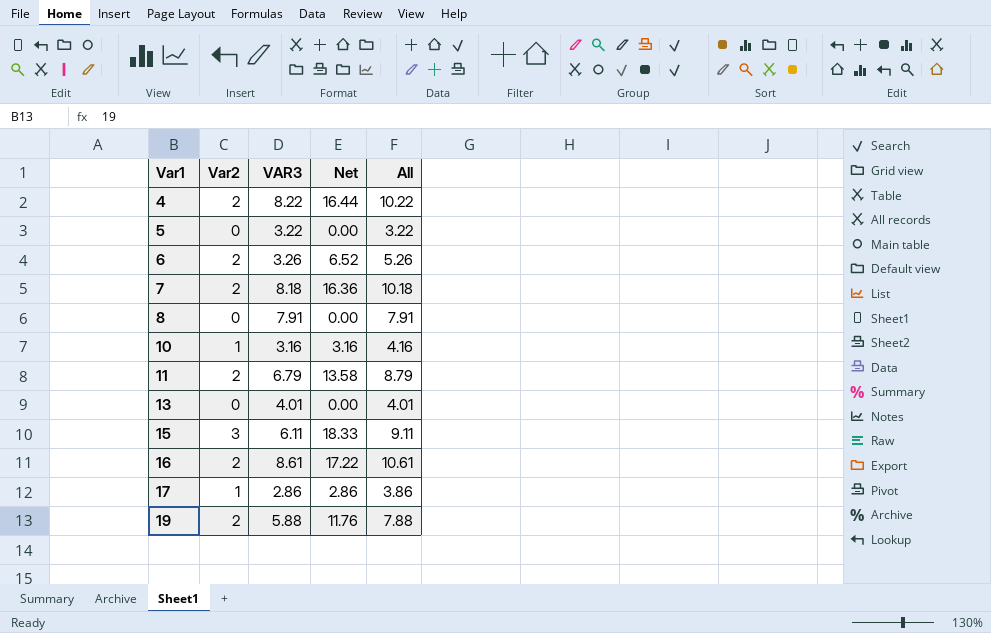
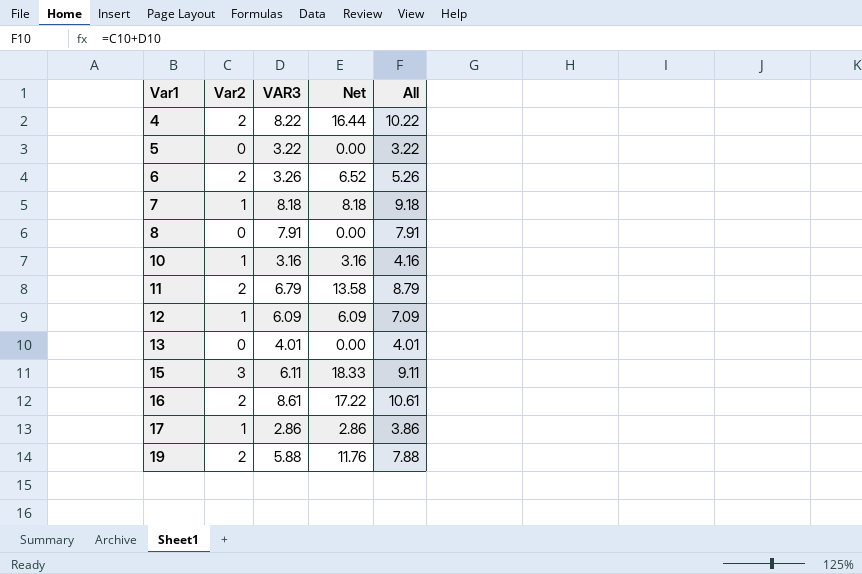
7 | Var2: 2 -> 1
7 | Net: 16.36 -> 8.18
7 | All: 10.18 -> 9.18
row 12: none -> 1 | 6.09 | 6.09 | 7.09

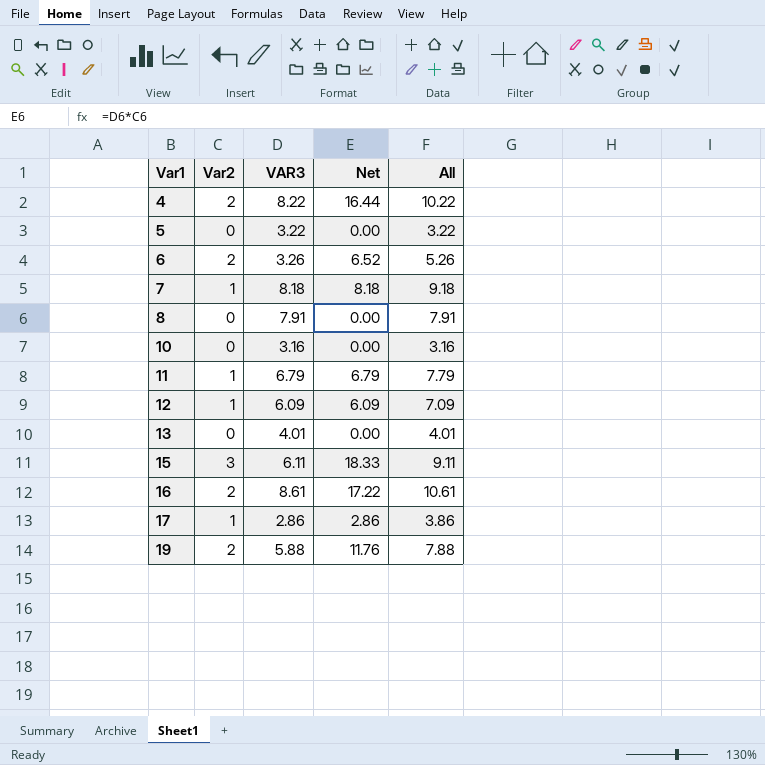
10 | Var2: 1 -> 0
10 | Net: 3.16 -> 0.00
10 | All: 4.16 -> 3.16
11 | Var2: 2 -> 1
11 | Net: 13.58 -> 6.79
11 | All: 8.79 -> 7.79

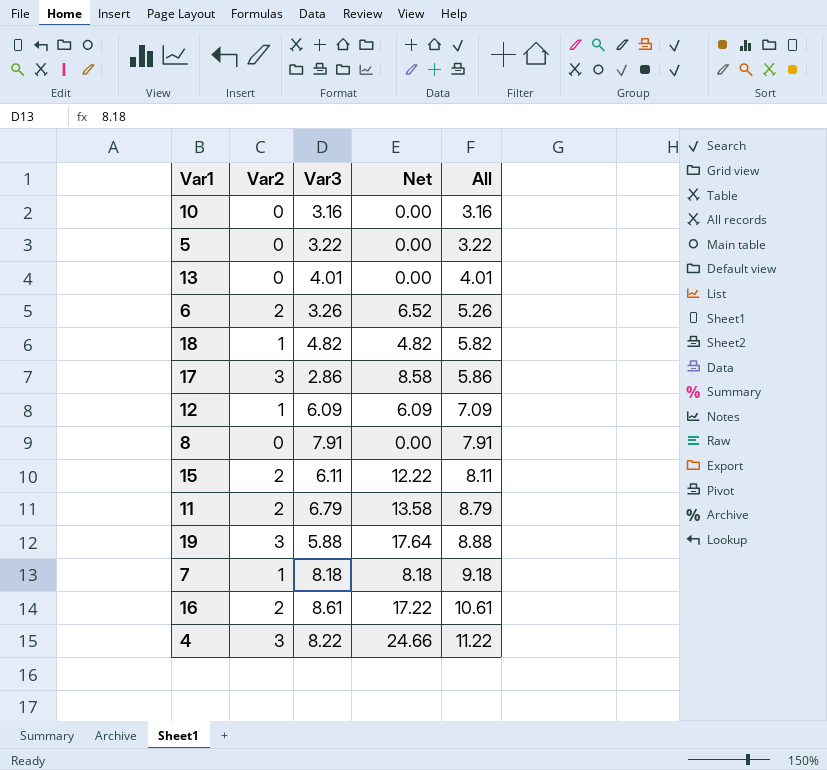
row order: Var1 ascending -> All ascending
column name: VAR3 -> Var3
row 18: none -> 1 | 4.82 | 4.82 | 5.82
17 | Var2: 1 -> 3
17 | Net: 2.86 -> 8.58
17 | All: 3.86 -> 5.86
15 | Var2: 3 -> 2
15 | Net: 18.33 -> 12.22
15 | All: 9.11 -> 8.11
11 | Var2: 1 -> 2
11 | Net: 6.79 -> 13.58
11 | All: 7.79 -> 8.79
19 | Var2: 2 -> 3
19 | Net: 11.76 -> 17.64
19 | All: 7.88 -> 8.88
4 | Var2: 2 -> 3
4 | Net: 16.44 -> 24.66
4 | All: 10.22 -> 11.22

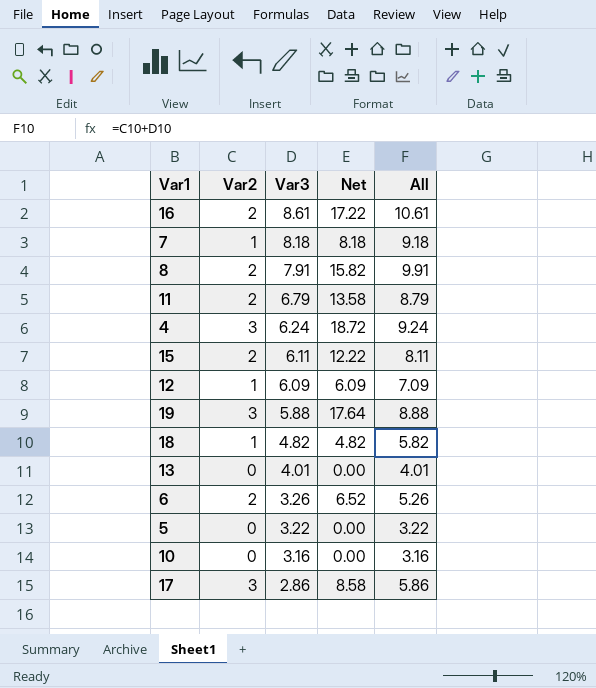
row order: All ascending -> Var3 descending
8 | Var2: 0 -> 2
8 | Net: 0.00 -> 15.82
8 | All: 7.91 -> 9.91
4 | Var3: 8.22 -> 6.24
4 | Net: 24.66 -> 18.72
4 | All: 11.22 -> 9.24

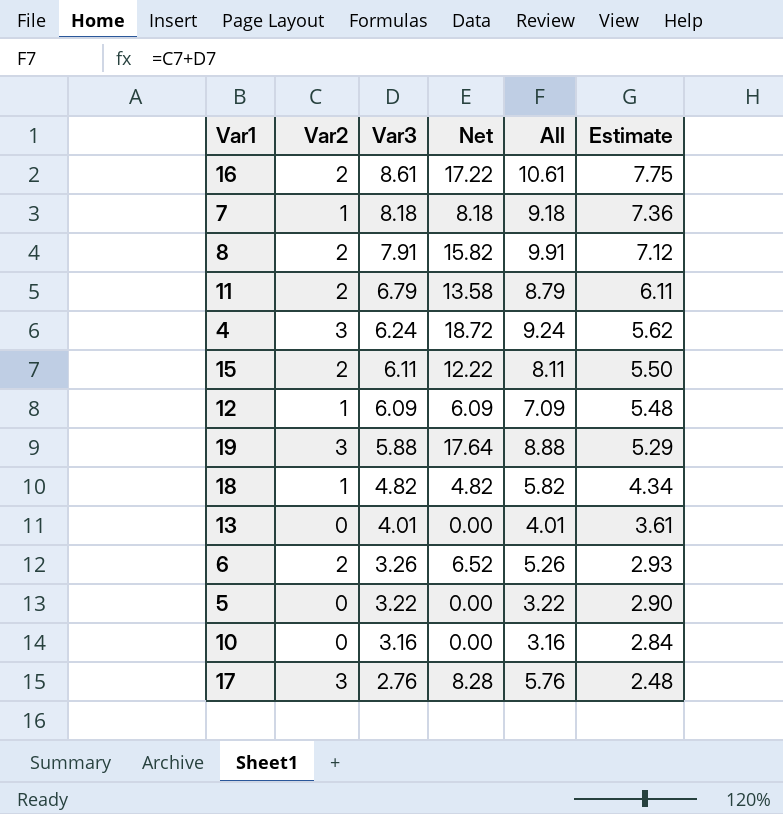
column Estimate | formula: none -> [Var3] * 0.9
17 | Var3: 2.86 -> 2.76
17 | Net: 8.58 -> 8.28
17 | All: 5.86 -> 5.76

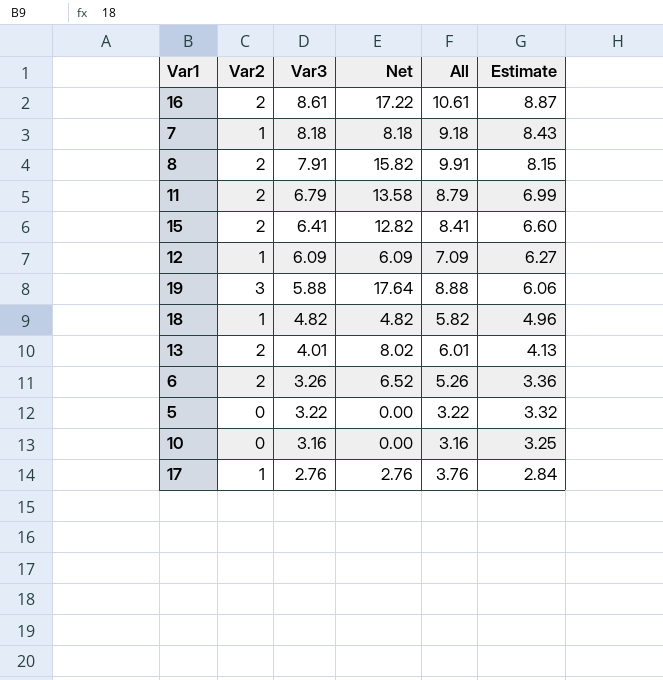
column Estimate | formula: [Var3] * 0.9 -> [Var3] * 1.03
row 4: 3 | 6.24 | 18.72 | 9.24 | 5.62 -> none
15 | Var3: 6.11 -> 6.41
15 | Net: 12.22 -> 12.82
15 | All: 8.11 -> 8.41
13 | Var2: 0 -> 2
13 | Net: 0.00 -> 8.02
13 | All: 4.01 -> 6.01
17 | Var2: 3 -> 1
17 | Net: 8.28 -> 2.76
17 | All: 5.76 -> 3.76

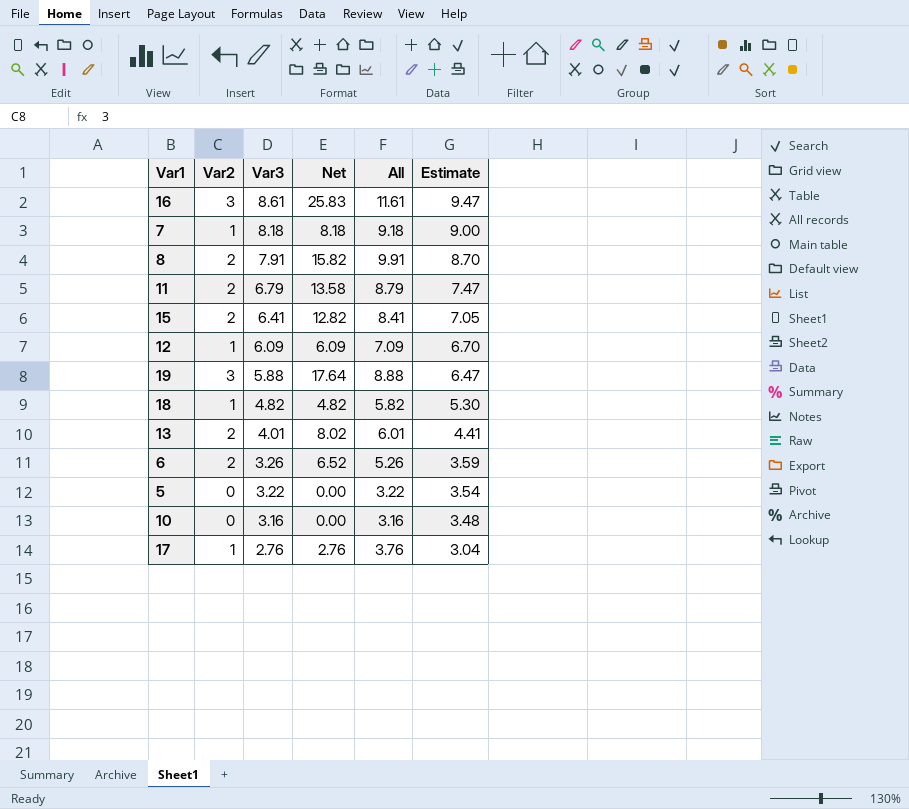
column Estimate | formula: [Var3] * 1.03 -> [Var3] * 1.1
16 | Var2: 2 -> 3
16 | Net: 17.22 -> 25.83
16 | All: 10.61 -> 11.61

